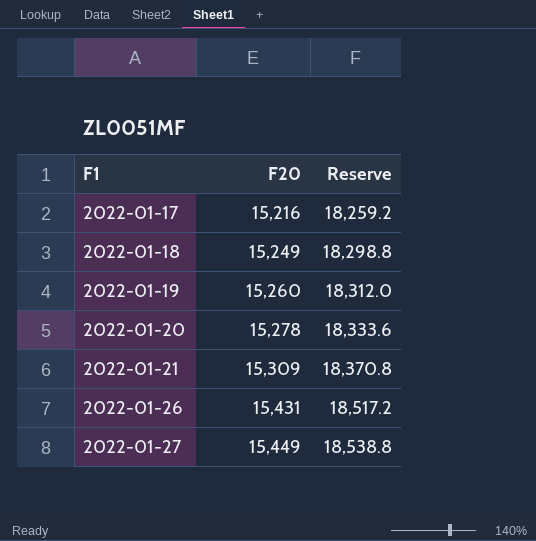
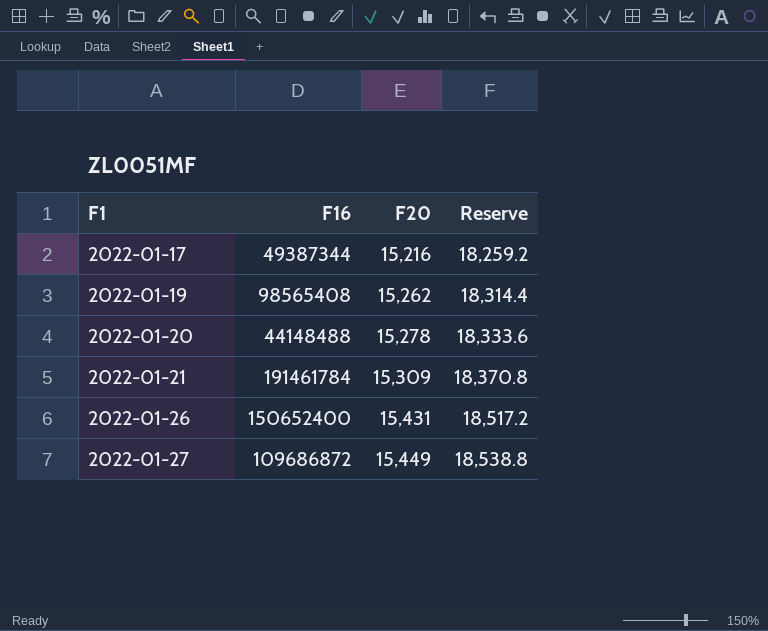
column F16 | position: none -> 2
row 2022-01-18: 15,249 | 18,298.8 -> none
2022-01-19 | F20: 15,260 -> 15,262
2022-01-19 | Reserve: 18,312.0 -> 18,314.4

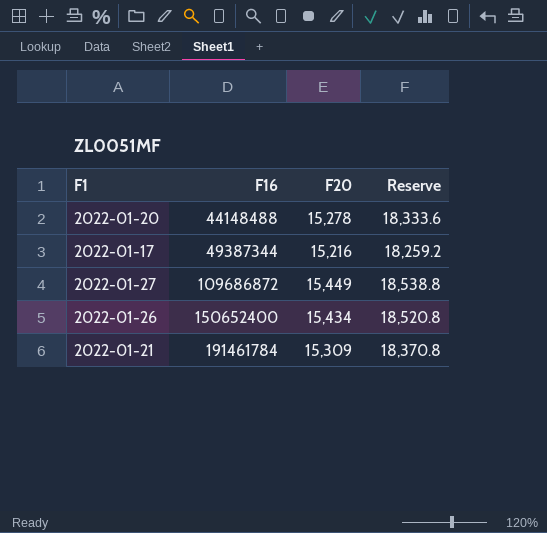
row order: F1 ascending -> F16 ascending
row 2022-01-19: 98565408 | 15,262 | 18,314.4 -> none
2022-01-26 | F20: 15,431 -> 15,434
2022-01-26 | Reserve: 18,517.2 -> 18,520.8

